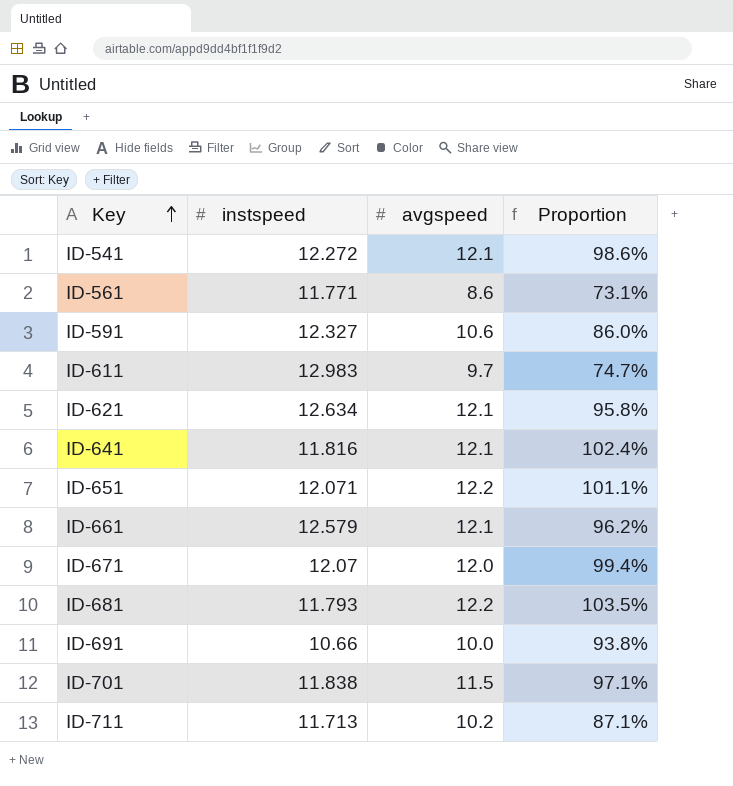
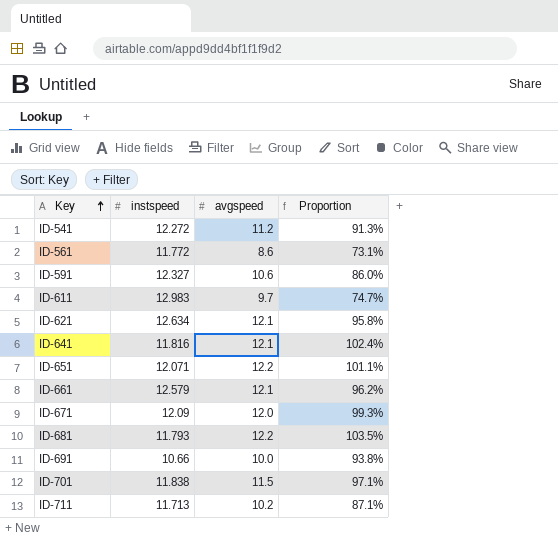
ID-541 | avgspeed: 12.1 -> 11.2
ID-541 | Proportion: 98.6% -> 91.3%
ID-561 | instspeed: 11.771 -> 11.772
ID-671 | instspeed: 12.07 -> 12.09
ID-671 | Proportion: 99.4% -> 99.3%

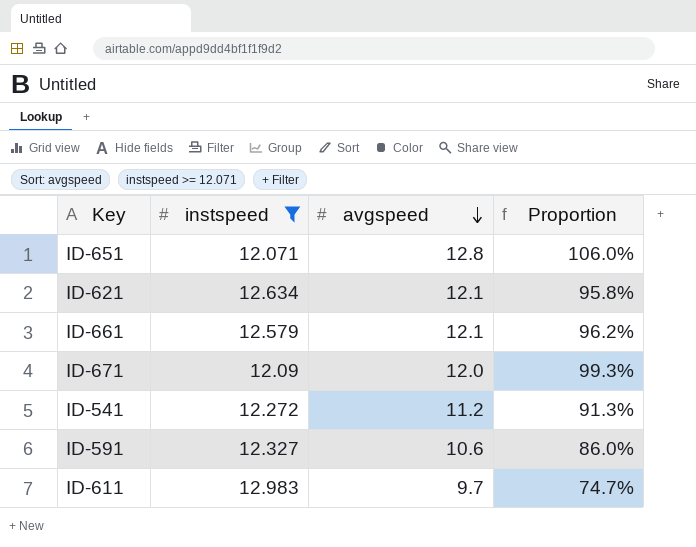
filter: none -> instspeed >= 12.071
row order: Key ascending -> avgspeed descending
ID-651 | avgspeed: 12.2 -> 12.8
ID-651 | Proportion: 101.1% -> 106.0%

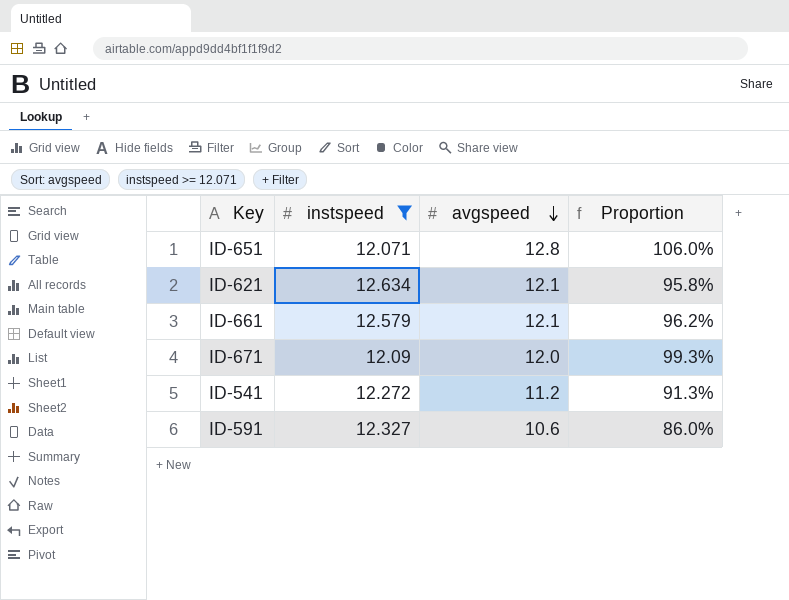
row ID-611: 12.983 | 9.7 | 74.7% -> none

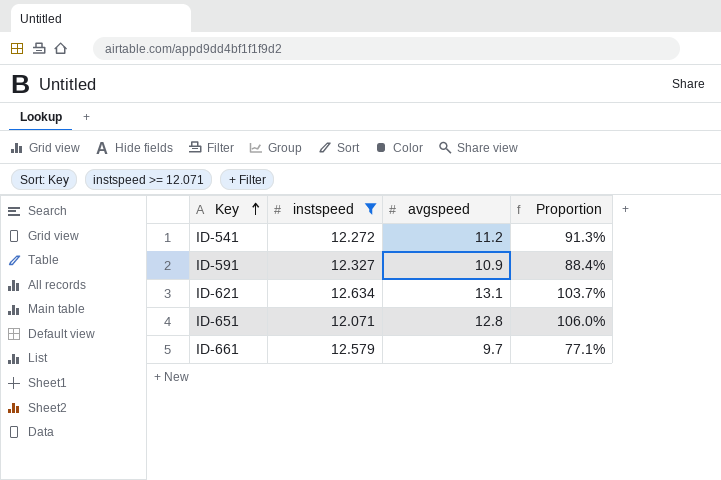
row order: avgspeed descending -> Key ascending
row ID-671: 12.09 | 12.0 | 99.3% -> none
ID-591 | avgspeed: 10.6 -> 10.9
ID-591 | Proportion: 86.0% -> 88.4%
ID-621 | avgspeed: 12.1 -> 13.1
ID-621 | Proportion: 95.8% -> 103.7%
ID-661 | avgspeed: 12.1 -> 9.7
ID-661 | Proportion: 96.2% -> 77.1%

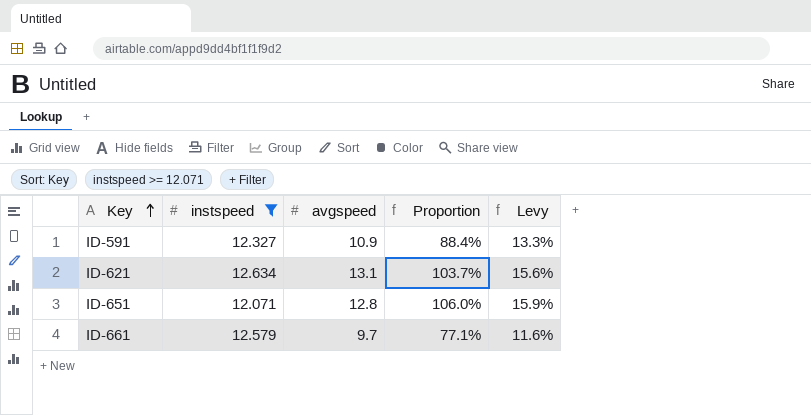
column Levy | formula: none -> [Proportion] * 0.15
row ID-541: 12.272 | 11.2 | 91.3% -> none

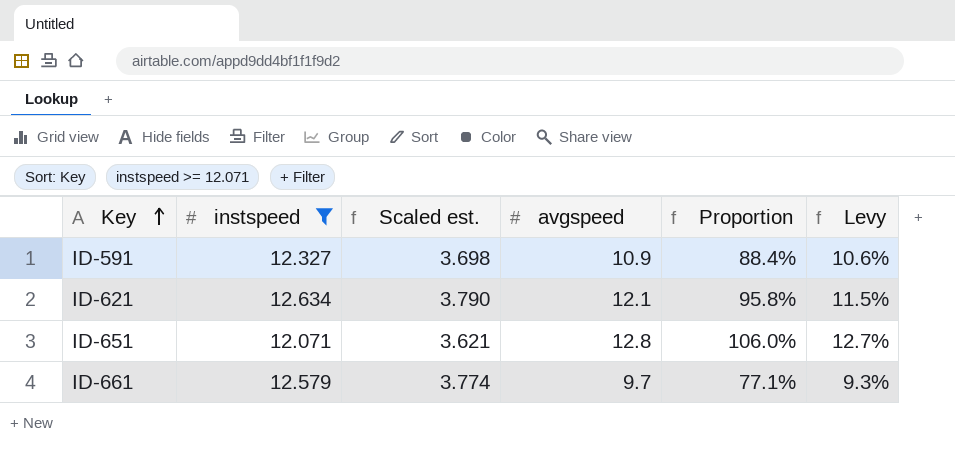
column Scaled est. | formula: none -> [instspeed] * 0.3
column Levy | formula: [Proportion] * 0.15 -> [Proportion] * 0.12
ID-621 | avgspeed: 13.1 -> 12.1
ID-621 | Proportion: 103.7% -> 95.8%

